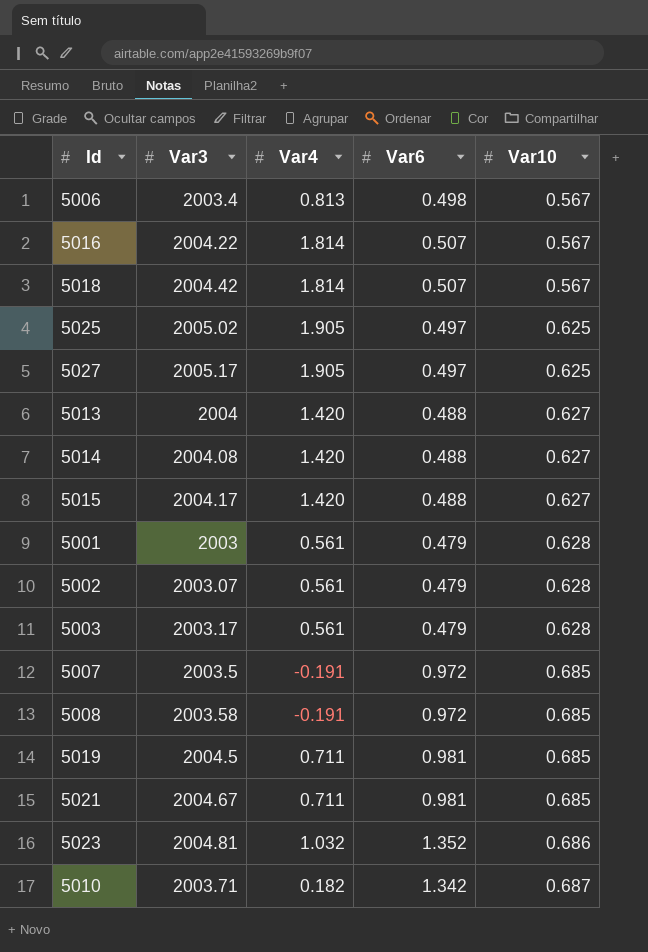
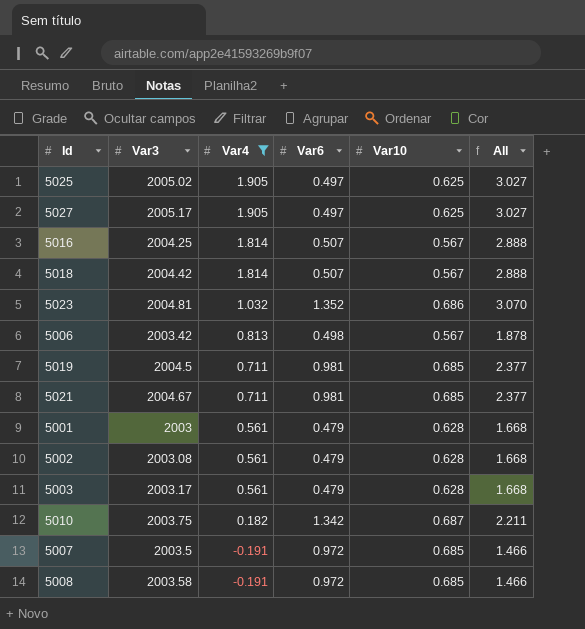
filter: none -> Var4 != 1.420
row order: Var10 ascending -> Var4 descending
column All | formula: none -> [Var4] + [Var6] + [Var10]
5016 | Var3: 2004.22 -> 2004.25
5006 | Var3: 2003.4 -> 2003.42
5002 | Var3: 2003.07 -> 2003.08
5010 | Var3: 2003.71 -> 2003.75

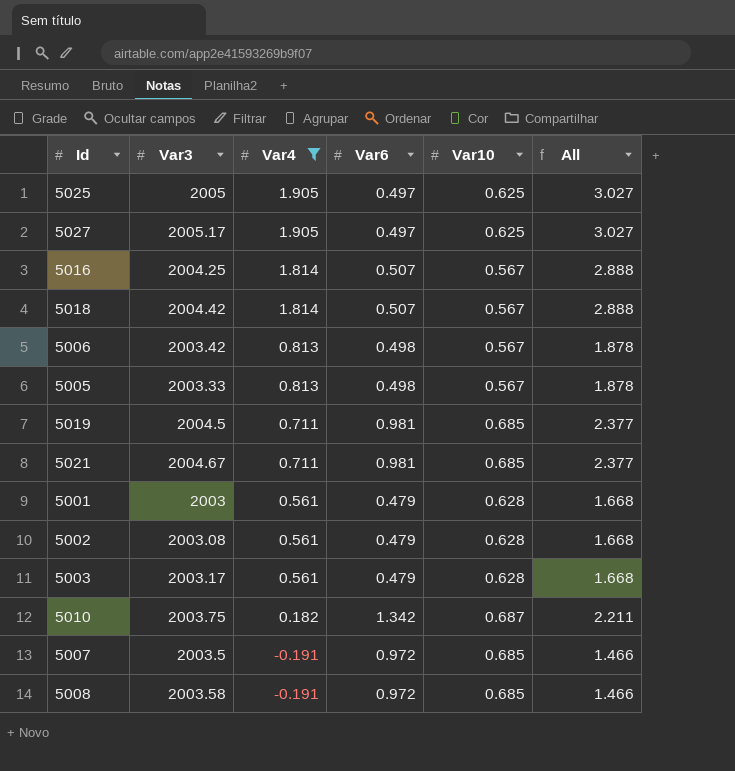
row 5023: 2004.81 | 1.032 | 1.352 | 0.686 | 3.070 -> none
5025 | Var3: 2005.02 -> 2005
row 5005: none -> 2003.33 | 0.813 | 0.498 | 0.567 | 1.878

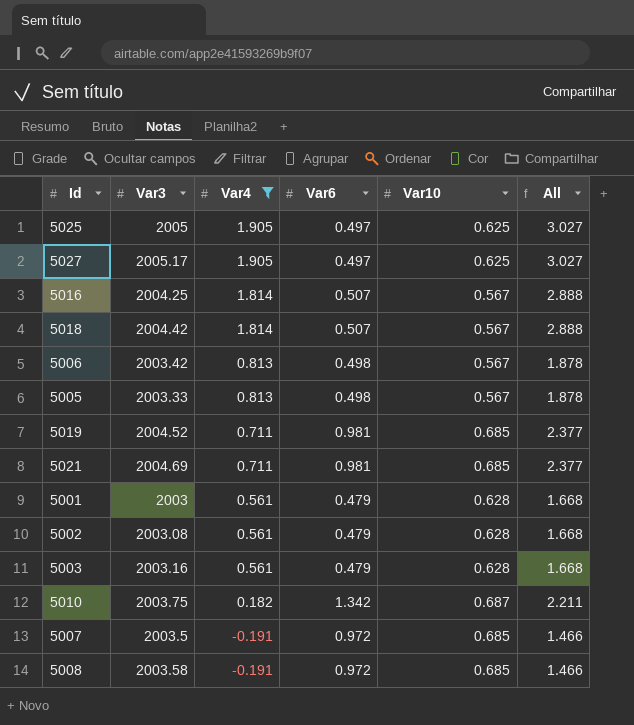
5019 | Var3: 2004.5 -> 2004.52
5021 | Var3: 2004.67 -> 2004.69
5003 | Var3: 2003.17 -> 2003.16

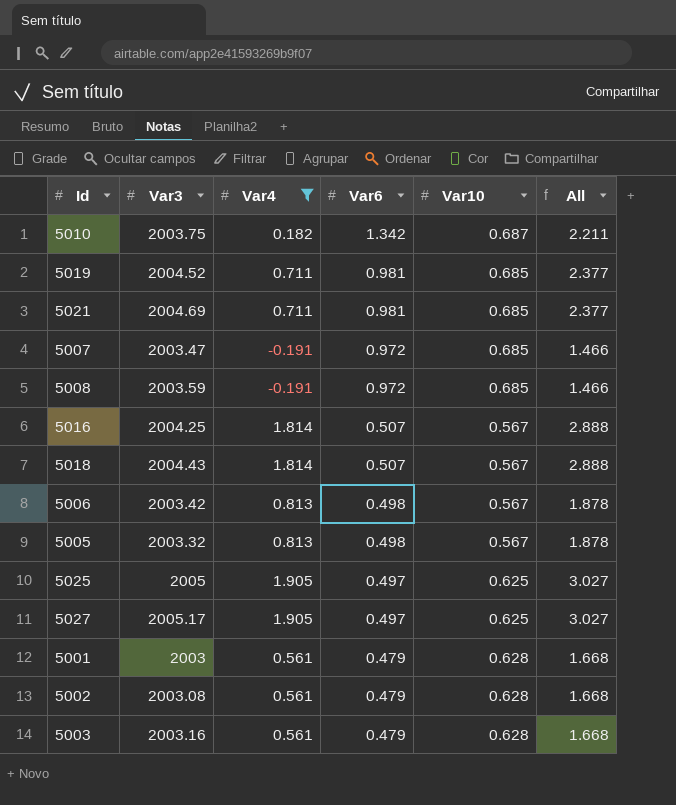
row order: Var4 descending -> Var6 descending
5007 | Var3: 2003.5 -> 2003.47
5008 | Var3: 2003.58 -> 2003.59
5018 | Var3: 2004.42 -> 2004.43
5005 | Var3: 2003.33 -> 2003.32

